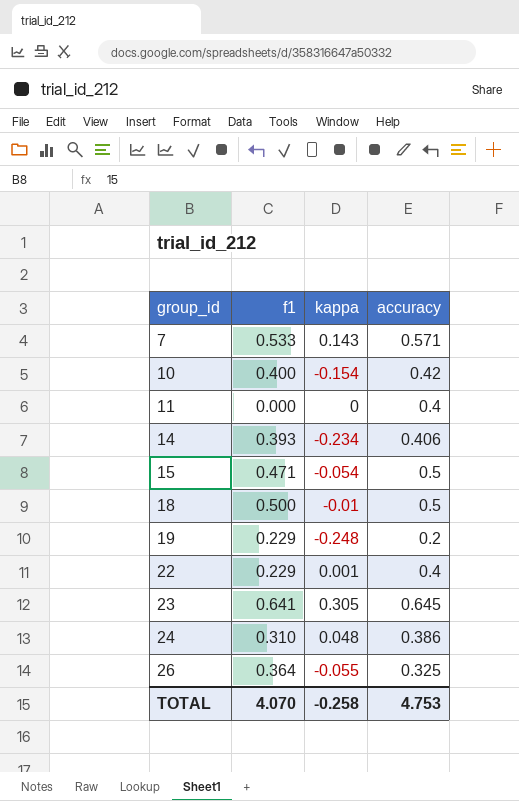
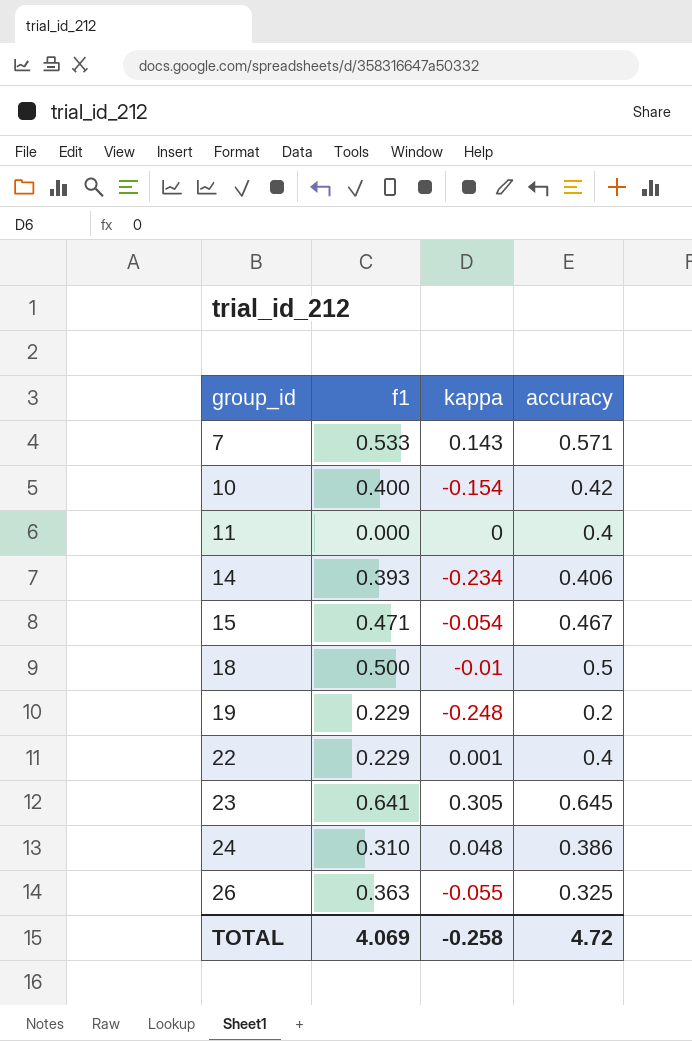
15 | accuracy: 0.5 -> 0.467
26 | f1: 0.364 -> 0.363
TOTAL | f1: 4.070 -> 4.069
TOTAL | accuracy: 4.753 -> 4.72

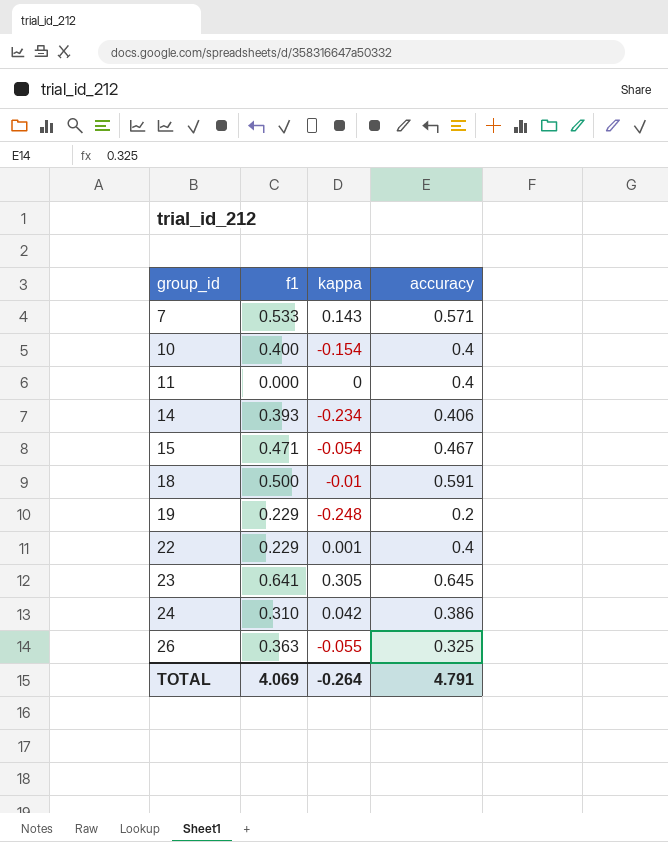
10 | accuracy: 0.42 -> 0.4
18 | accuracy: 0.5 -> 0.591
24 | kappa: 0.048 -> 0.042
TOTAL | kappa: -0.258 -> -0.264
TOTAL | accuracy: 4.72 -> 4.791

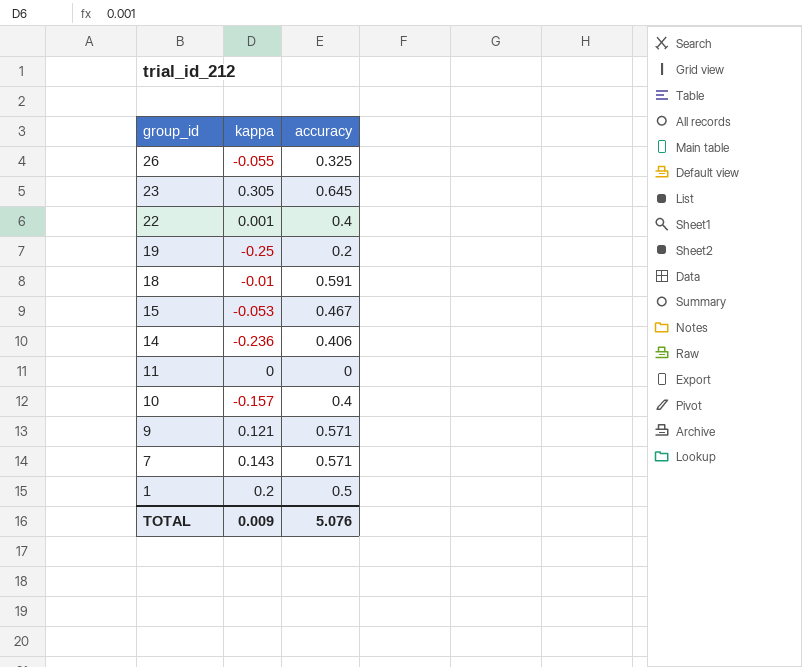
row order: group_id ascending -> group_id descending
column f1 | position: 2 -> none
row 24: 0.310 | 0.042 | 0.386 -> none
19 | kappa: -0.248 -> -0.25
15 | kappa: -0.054 -> -0.053
14 | kappa: -0.234 -> -0.236
11 | accuracy: 0.4 -> 0
10 | kappa: -0.154 -> -0.157
row 9: none -> 0.121 | 0.571
row 1: none -> 0.2 | 0.5
TOTAL | kappa: -0.264 -> 0.009
TOTAL | accuracy: 4.791 -> 5.076

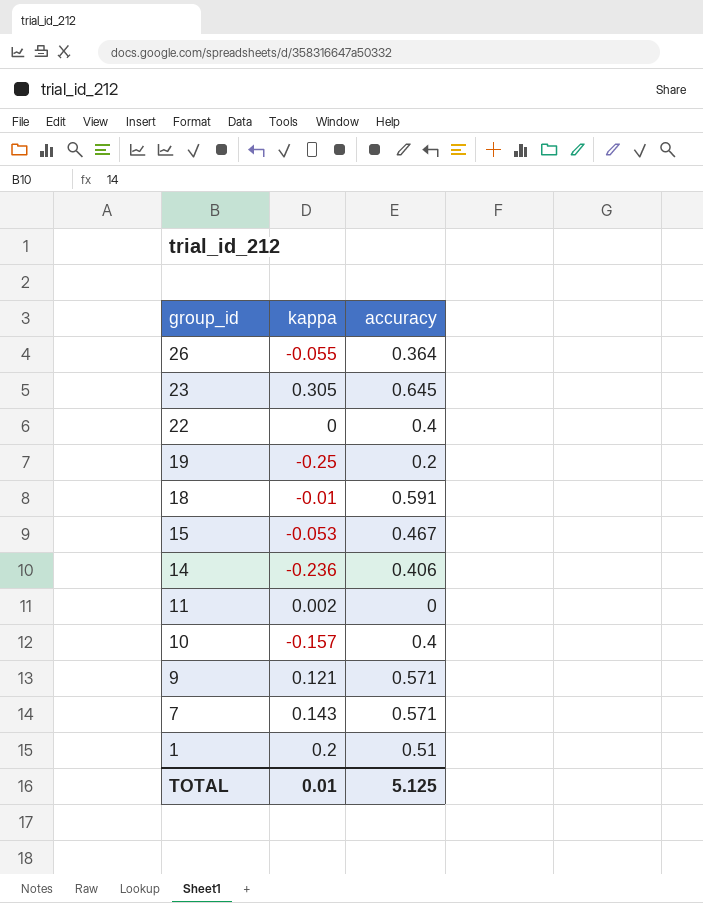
26 | accuracy: 0.325 -> 0.364
22 | kappa: 0.001 -> 0
11 | kappa: 0 -> 0.002
1 | accuracy: 0.5 -> 0.51
TOTAL | kappa: 0.009 -> 0.01
TOTAL | accuracy: 5.076 -> 5.125

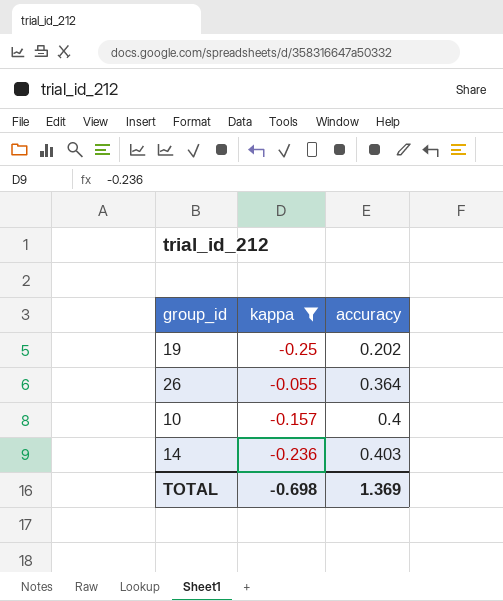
filter: none -> kappa <= -0.055
row order: group_id descending -> accuracy ascending
19 | accuracy: 0.2 -> 0.202
14 | accuracy: 0.406 -> 0.403
TOTAL | kappa: 0.01 -> -0.698
TOTAL | accuracy: 5.125 -> 1.369

